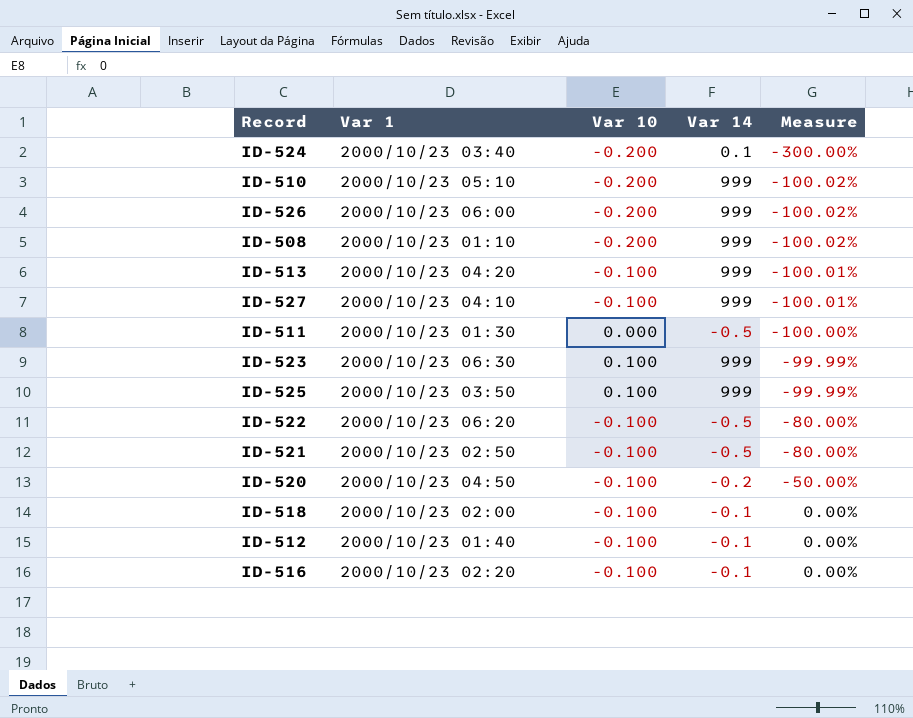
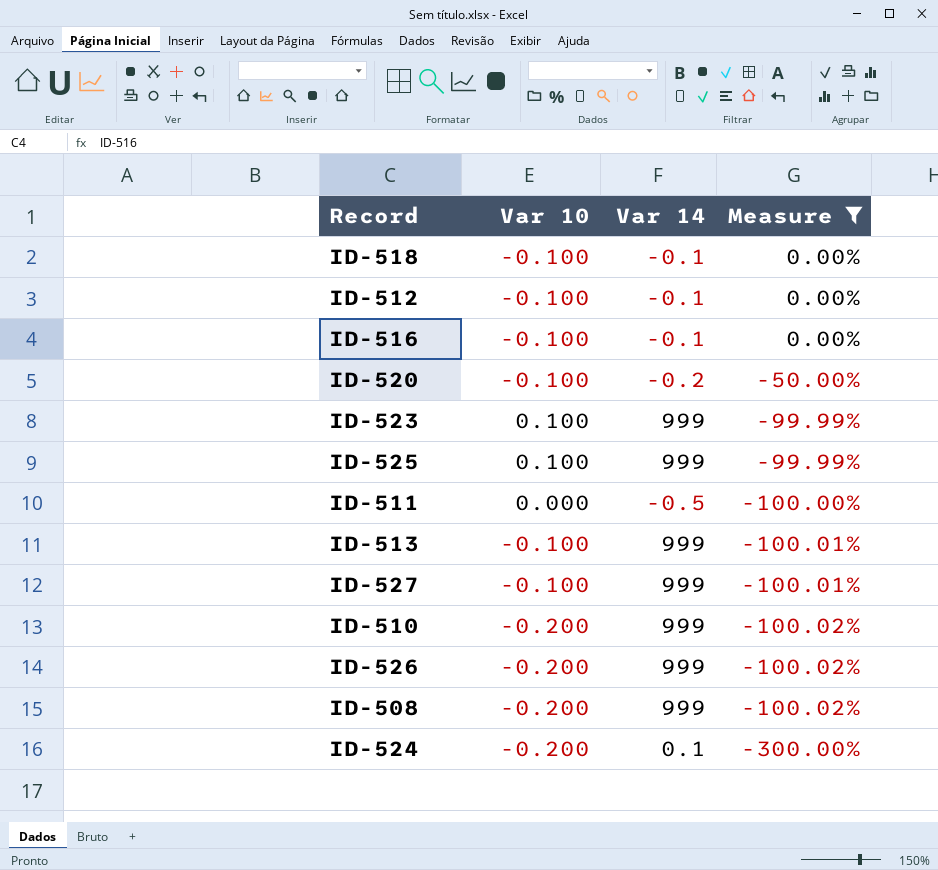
filter: none -> Measure != -80.00%
row order: Measure ascending -> Measure descending
column Var 1 | position: 2 -> none

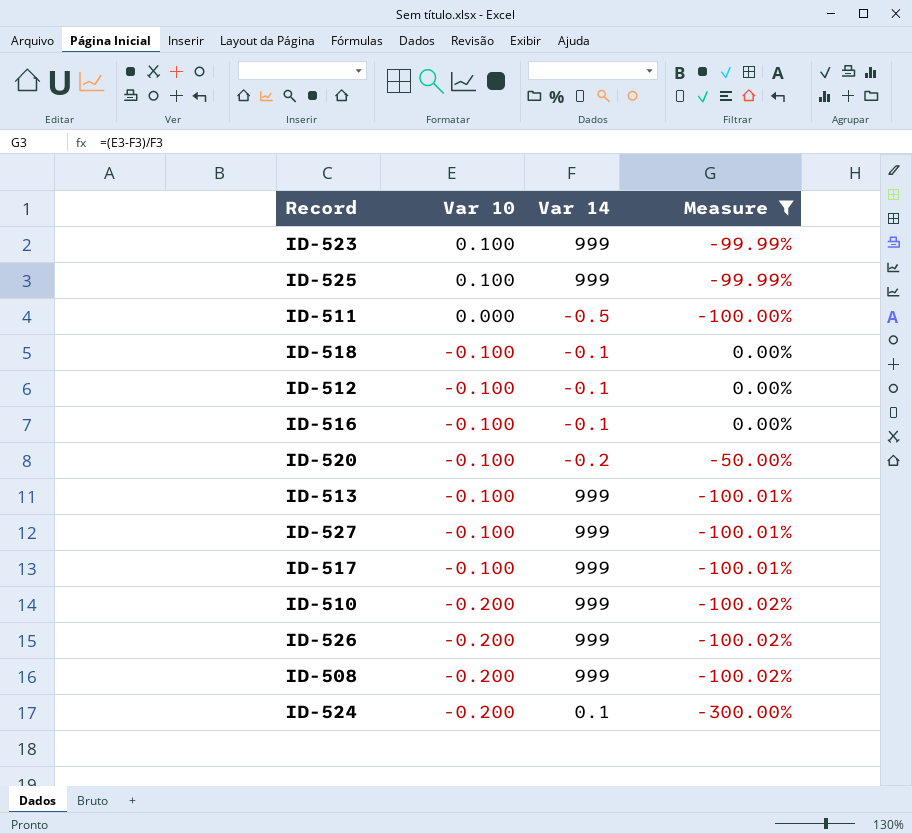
row order: Measure descending -> Var 10 descending
row ID-517: none -> -0.100 | 999 | -100.01%

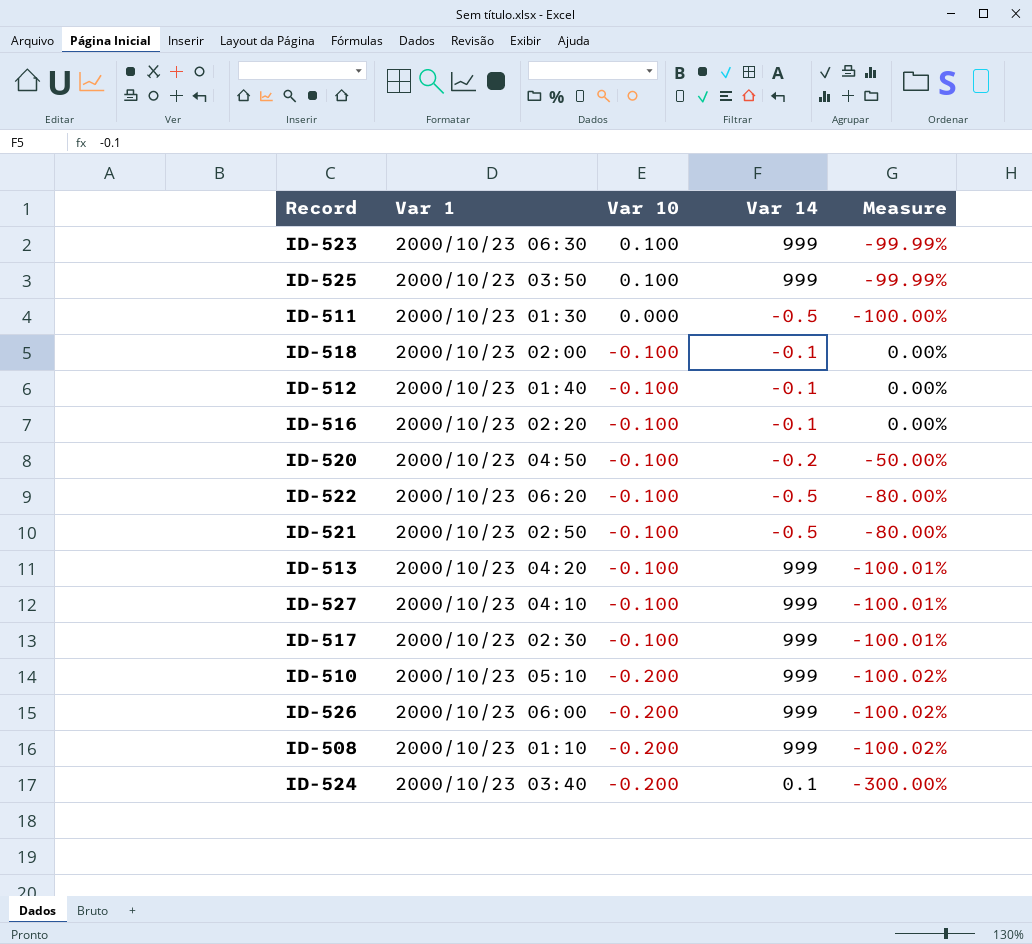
filter: Measure != -80.00% -> none
column Var 1 | position: none -> 2

